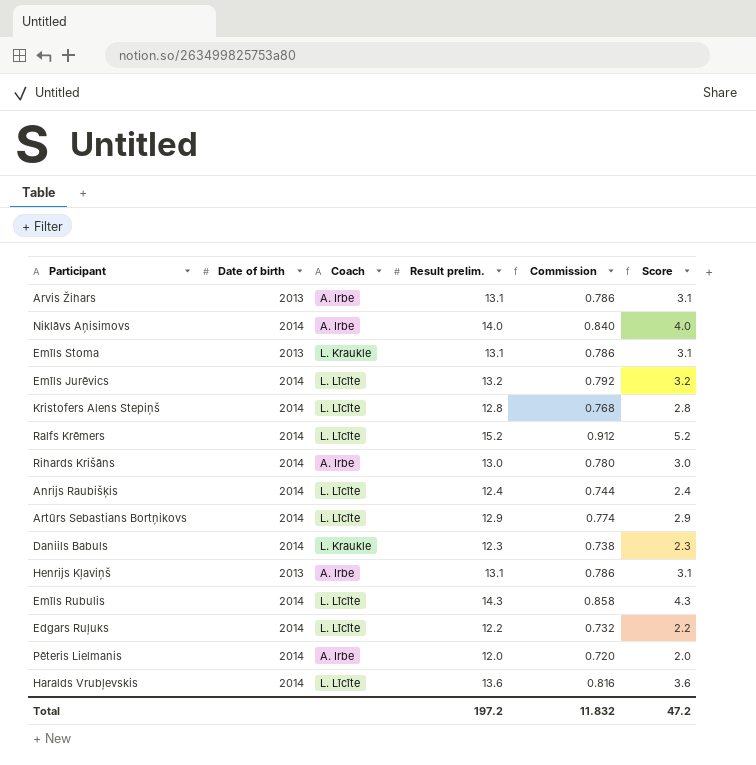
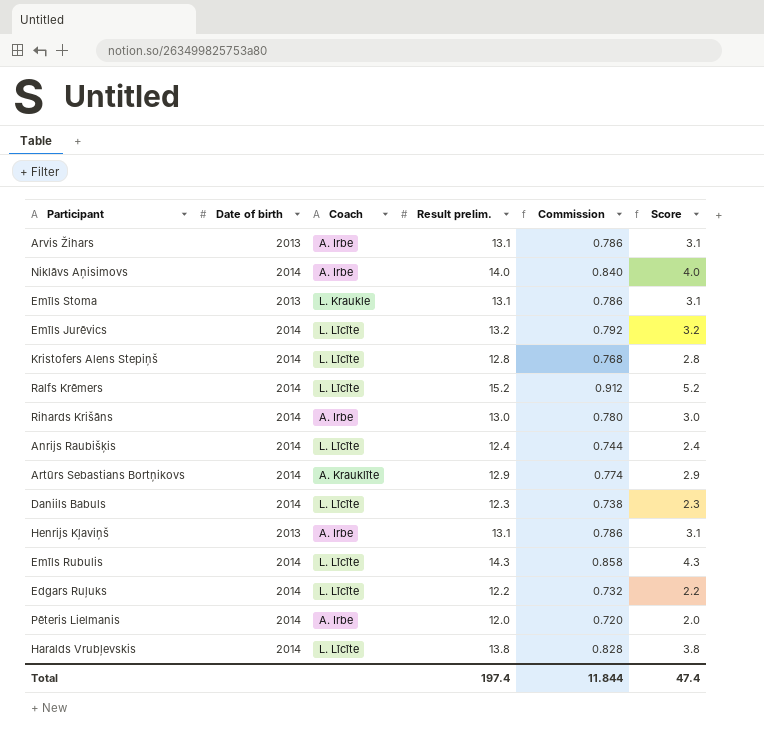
Artūrs Sebastians Bortņikovs | Coach: L. Līcīte -> A. Krauklīte
Daniils Babuls | Coach: L. Kraukle -> L. Līcīte
Haralds Vrubļevskis | Result prelim.: 13.6 -> 13.8
Haralds Vrubļevskis | Commission: 0.816 -> 0.828
Haralds Vrubļevskis | Score: 3.6 -> 3.8
Total | Result prelim.: 197.2 -> 197.4
Total | Commission: 11.832 -> 11.844
Total | Score: 47.2 -> 47.4

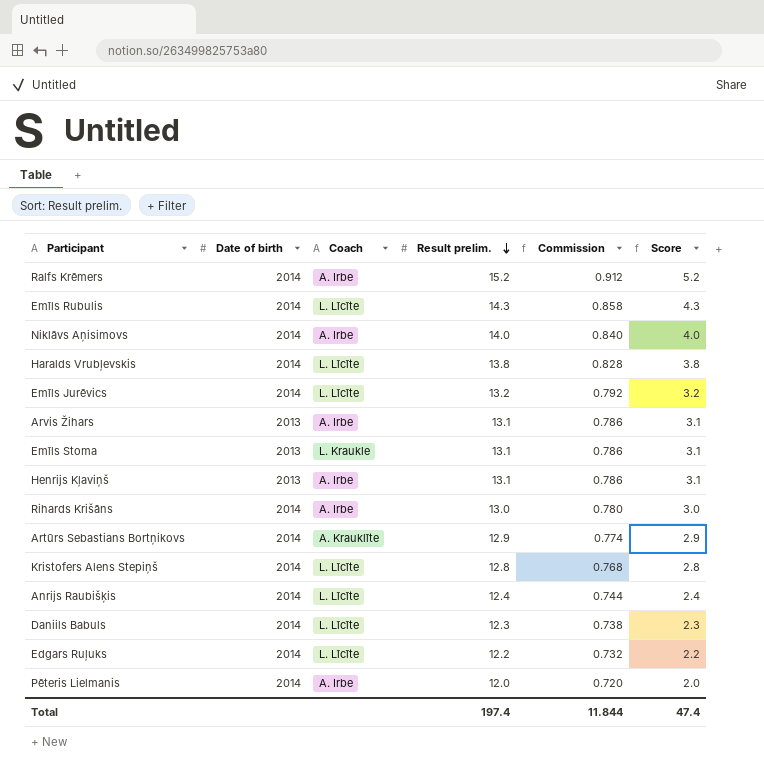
row order: none -> Result prelim. descending
Ralfs Krēmers | Coach: L. Līcīte -> A. Irbe

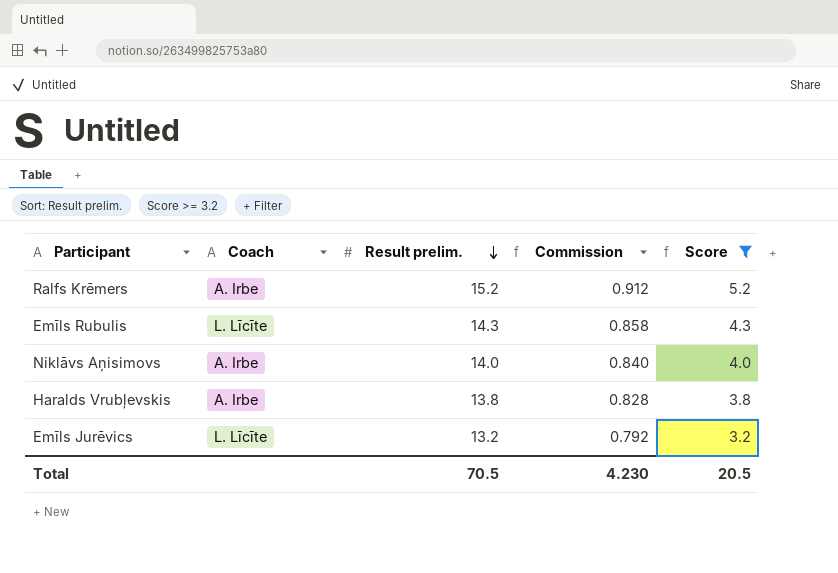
filter: none -> Score >= 3.2
column Date of birth | position: 2 -> none
Haralds Vrubļevskis | Coach: L. Līcīte -> A. Irbe
Total | Result prelim.: 197.4 -> 70.5
Total | Commission: 11.844 -> 4.230
Total | Score: 47.4 -> 20.5

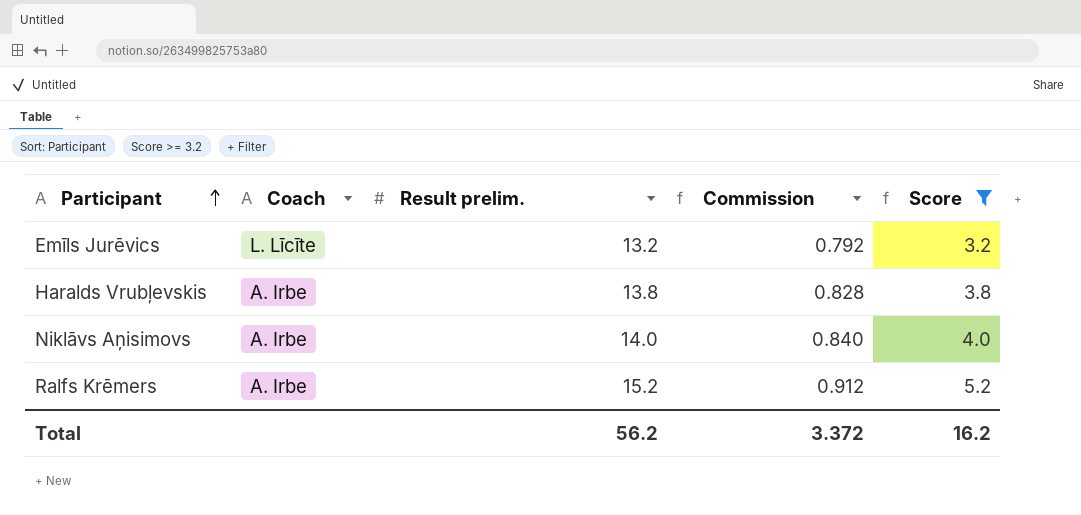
row order: Result prelim. descending -> Participant ascending
row Emīls Rubulis: L. Līcīte | 14.3 | 0.858 | 4.3 -> none
Total | Result prelim.: 70.5 -> 56.2
Total | Commission: 4.230 -> 3.372
Total | Score: 20.5 -> 16.2

